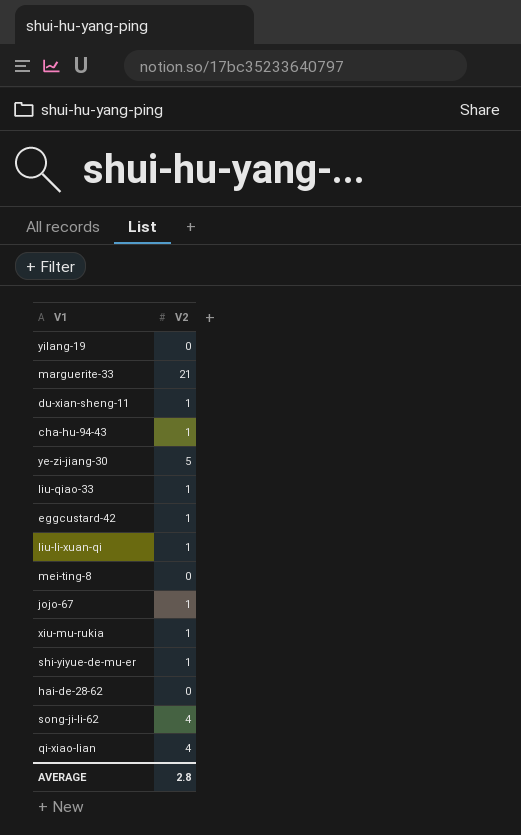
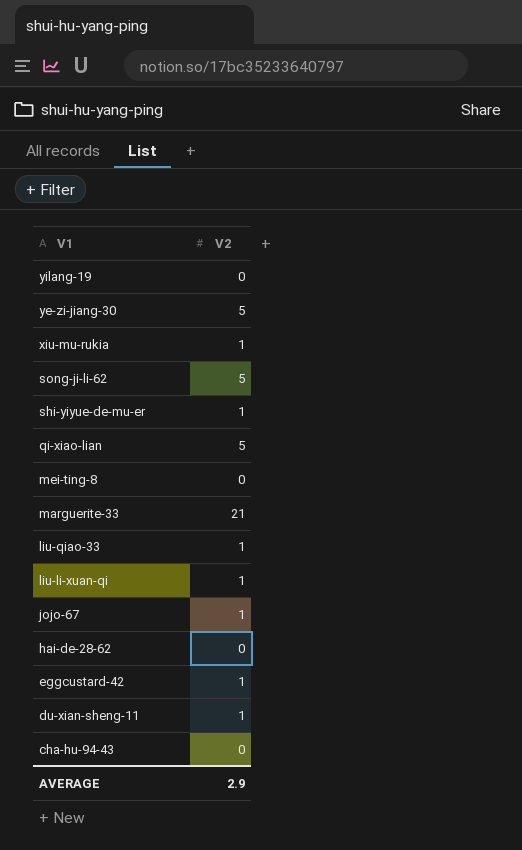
row order: none -> V1 descending
song-ji-li-62 | V2: 4 -> 5
qi-xiao-lian | V2: 4 -> 5
cha-hu-94-43 | V2: 1 -> 0
AVERAGE | V2: 2.8 -> 2.9

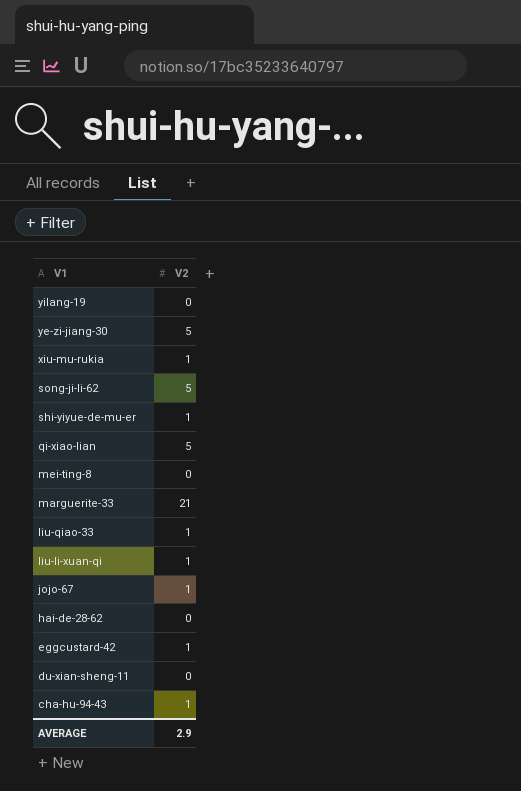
du-xian-sheng-11 | V2: 1 -> 0
cha-hu-94-43 | V2: 0 -> 1

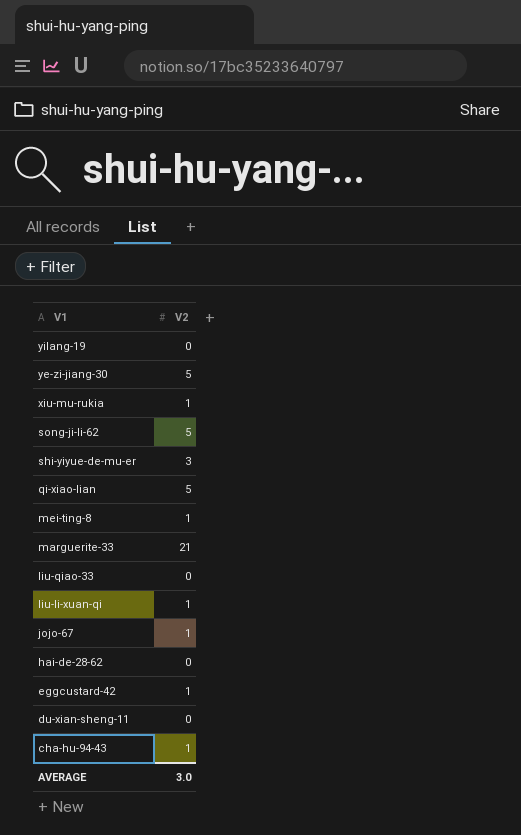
shi-yiyue-de-mu-er | V2: 1 -> 3
mei-ting-8 | V2: 0 -> 1
liu-qiao-33 | V2: 1 -> 0
AVERAGE | V2: 2.9 -> 3.0

